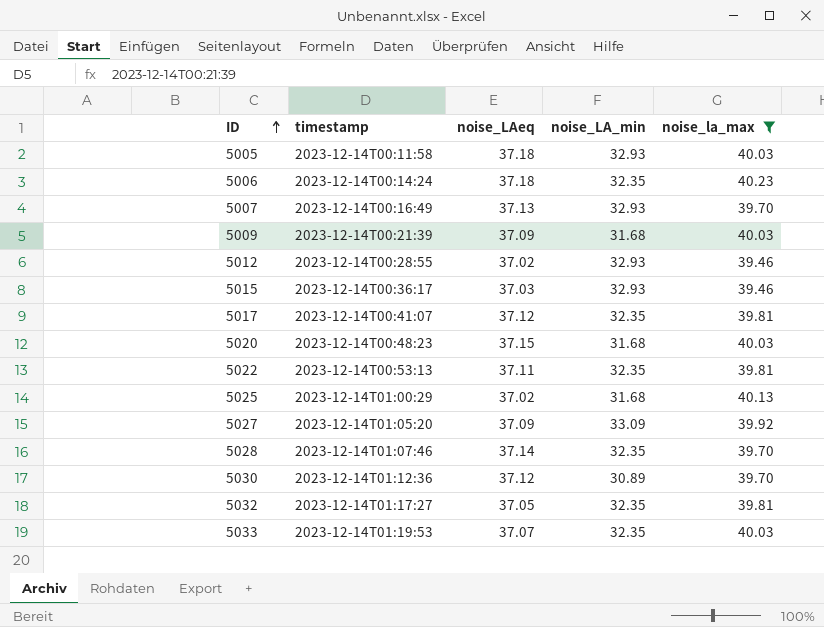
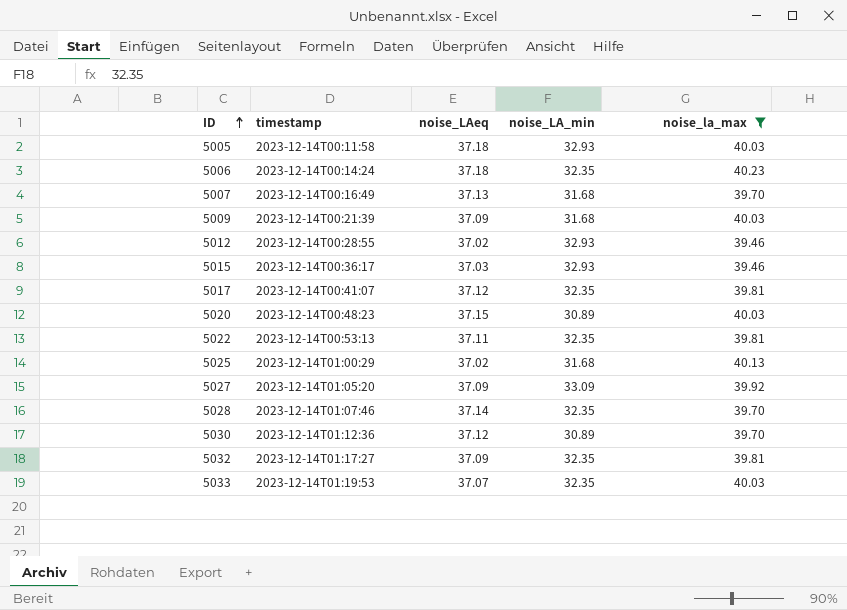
5007 | noise_LA_min: 32.93 -> 31.68
5020 | noise_LA_min: 31.68 -> 30.89
5032 | noise_LAeq: 37.05 -> 37.09

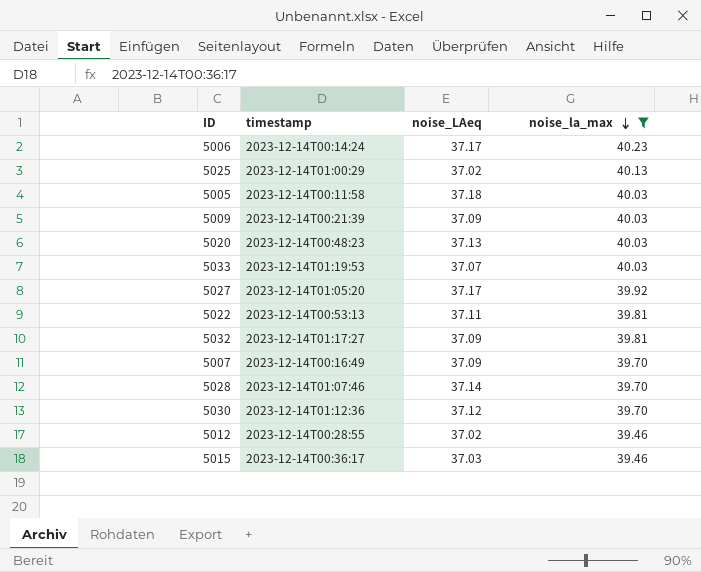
row order: ID ascending -> noise_la_max descending
column noise_LA_min | position: 4 -> none
row 5017: 2023-12-14T00:41:07 | 37.12 | 32.35 | 39.81 -> none
5006 | noise_LAeq: 37.18 -> 37.17
5020 | noise_LAeq: 37.15 -> 37.13
5027 | noise_LAeq: 37.09 -> 37.17
5007 | noise_LAeq: 37.13 -> 37.09

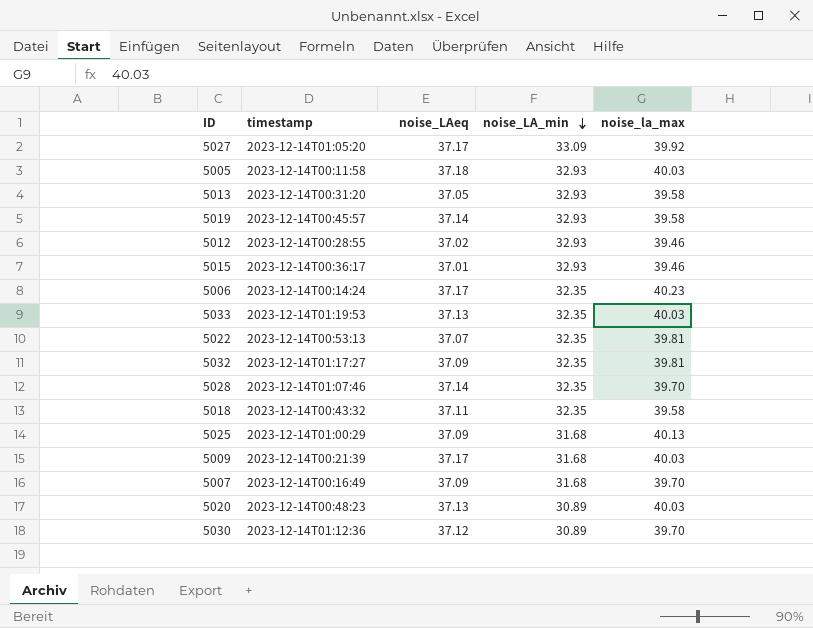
filter: noise_la_max != 39.58 -> none
row order: noise_la_max descending -> noise_LA_min descending
column noise_LA_min | position: none -> 4
5015 | noise_LAeq: 37.03 -> 37.01
5033 | noise_LAeq: 37.07 -> 37.13
5022 | noise_LAeq: 37.11 -> 37.07
5025 | noise_LAeq: 37.02 -> 37.09
5009 | noise_LAeq: 37.09 -> 37.17

